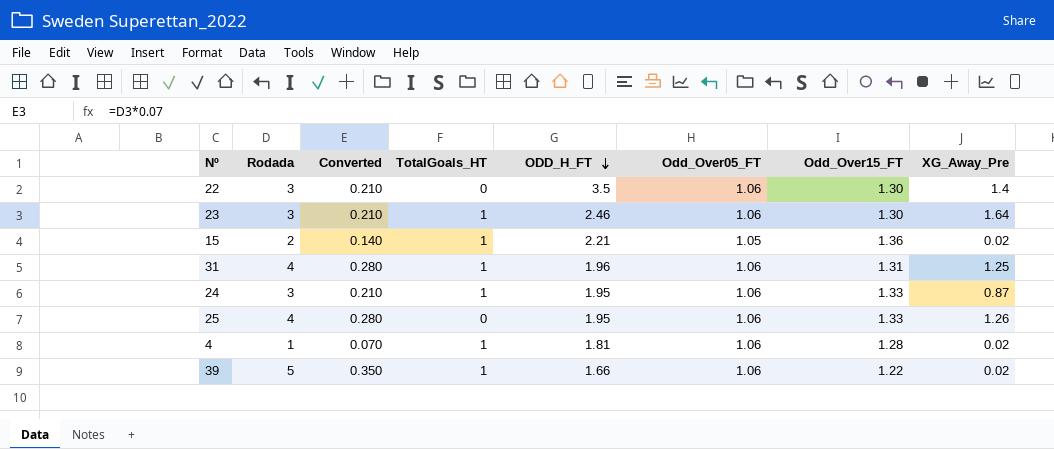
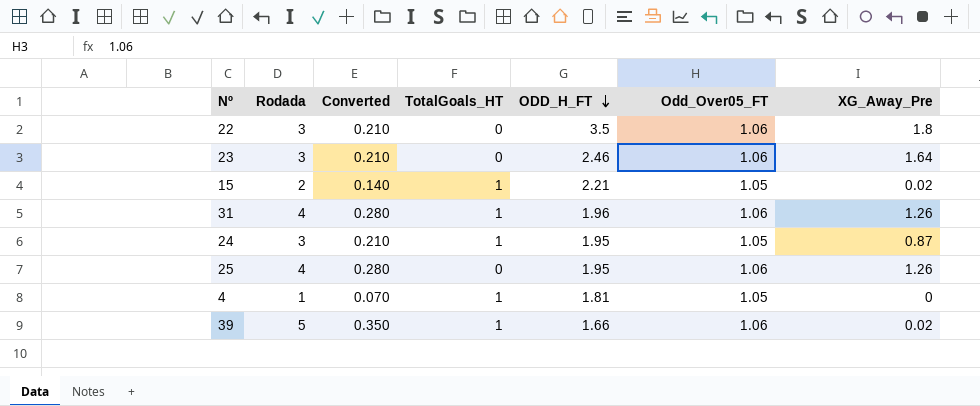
column Odd_Over15_FT | position: 7 -> none
22 | XG_Away_Pre: 1.4 -> 1.8
23 | TotalGoals_HT: 1 -> 0
31 | XG_Away_Pre: 1.25 -> 1.26
24 | Odd_Over05_FT: 1.06 -> 1.05
4 | Odd_Over05_FT: 1.06 -> 1.05
4 | XG_Away_Pre: 0.02 -> 0

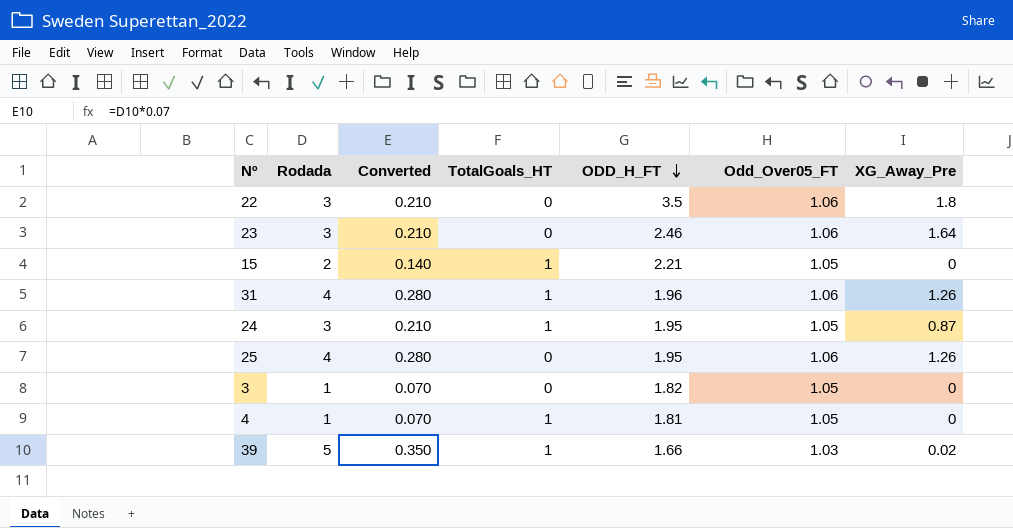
15 | XG_Away_Pre: 0.02 -> 0
row 3: none -> 1 | 0.070 | 0 | 1.82 | 1.05 | 0
39 | Odd_Over05_FT: 1.06 -> 1.03

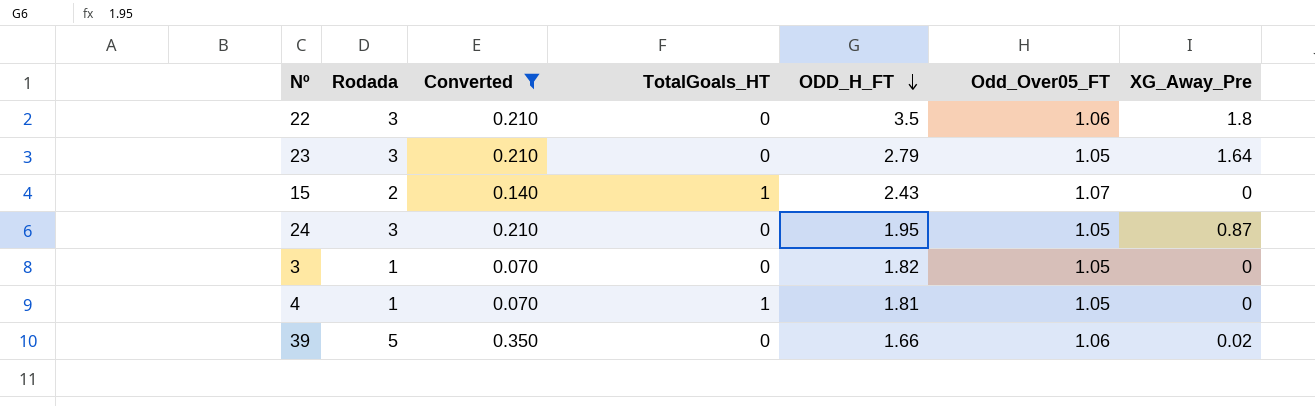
filter: none -> Converted != 0.280
23 | ODD_H_FT: 2.46 -> 2.79
23 | Odd_Over05_FT: 1.06 -> 1.05
15 | ODD_H_FT: 2.21 -> 2.43
15 | Odd_Over05_FT: 1.05 -> 1.07
24 | TotalGoals_HT: 1 -> 0
39 | TotalGoals_HT: 1 -> 0
39 | Odd_Over05_FT: 1.03 -> 1.06

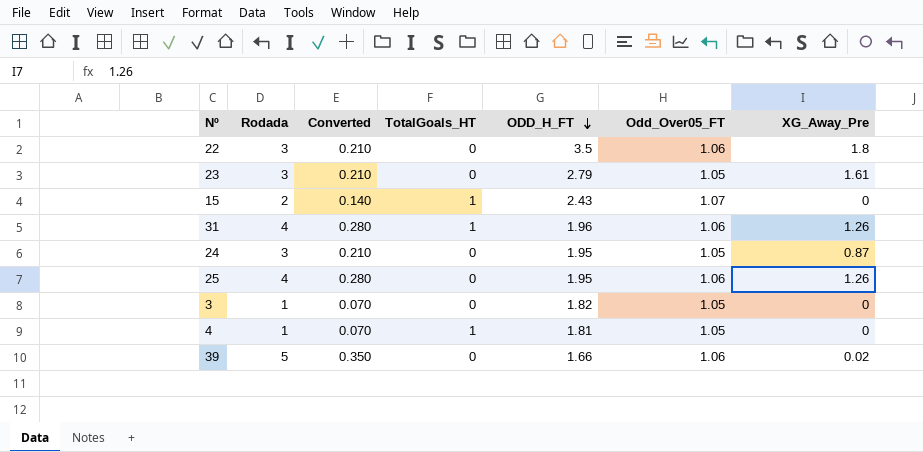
filter: Converted != 0.280 -> none
23 | XG_Away_Pre: 1.64 -> 1.61

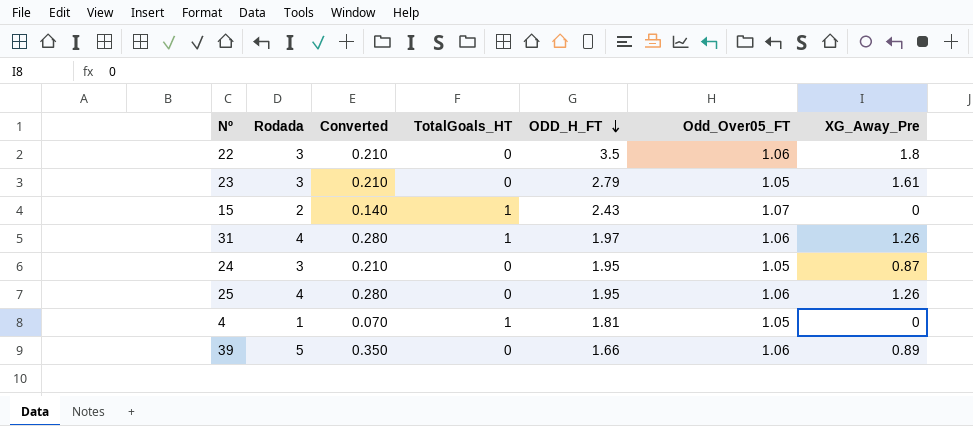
row 3: 1 | 0.070 | 0 | 1.82 | 1.05 | 0 -> none
31 | ODD_H_FT: 1.96 -> 1.97
39 | XG_Away_Pre: 0.02 -> 0.89

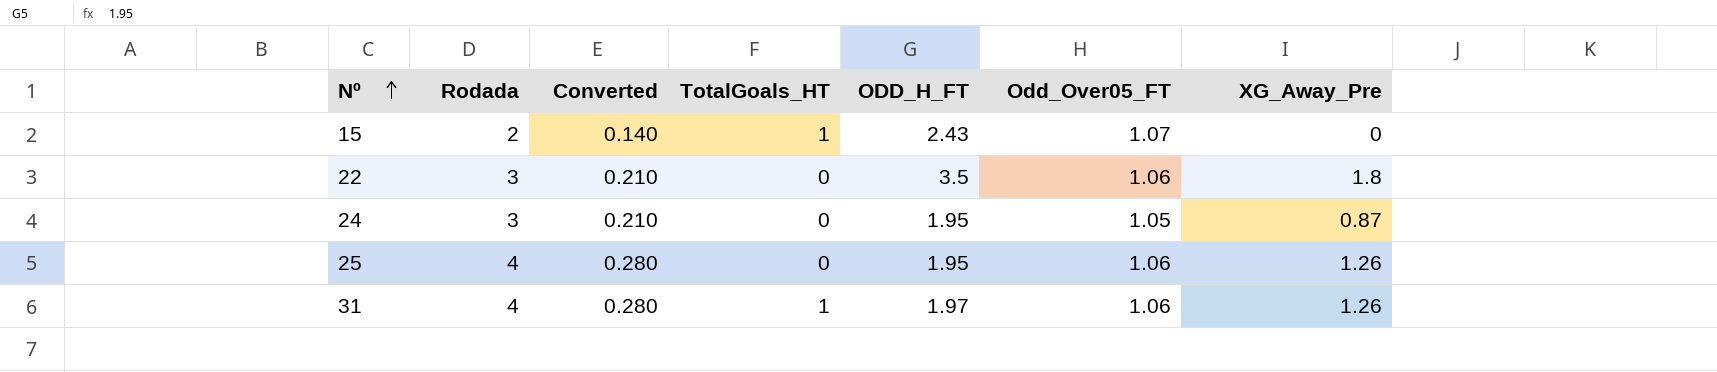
row order: ODD_H_FT descending -> Nº ascending
row 23: 3 | 0.210 | 0 | 2.79 | 1.05 | 1.61 -> none
row 4: 1 | 0.070 | 1 | 1.81 | 1.05 | 0 -> none
row 39: 5 | 0.350 | 0 | 1.66 | 1.06 | 0.89 -> none

